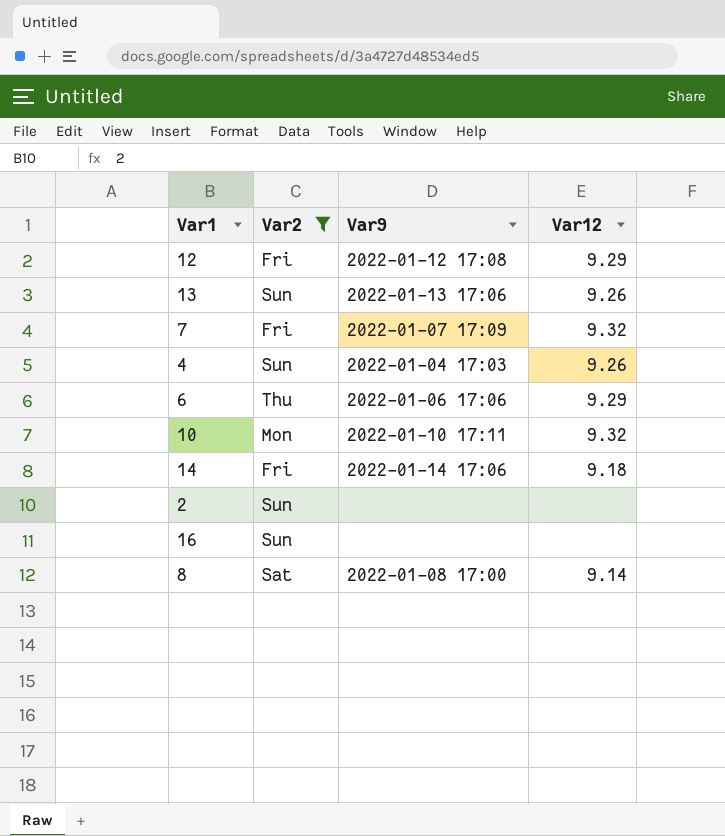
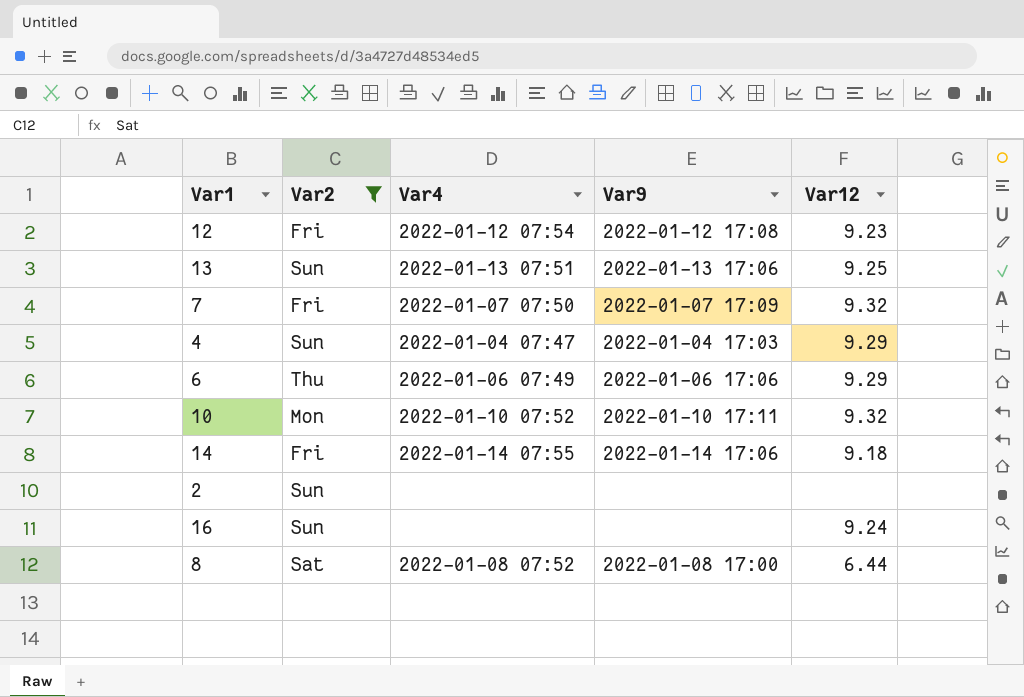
column Var4 | position: none -> 3
12 | Var12: 9.29 -> 9.23
13 | Var12: 9.26 -> 9.25
4 | Var12: 9.26 -> 9.29
16 | Var12: none -> 9.24
8 | Var12: 9.14 -> 6.44

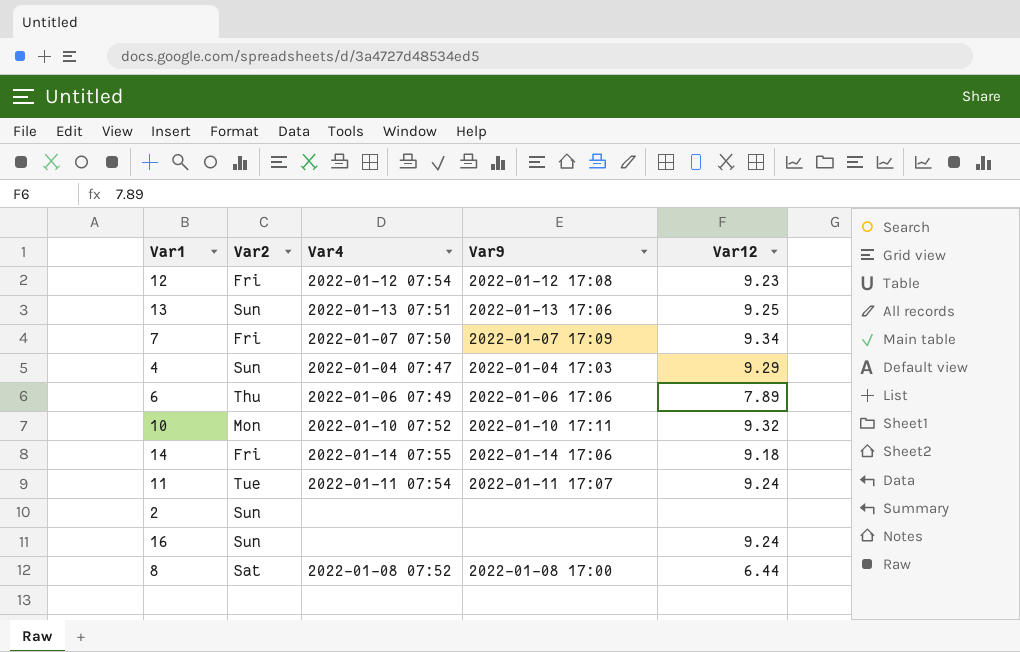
filter: Var2 != Tue -> none
7 | Var12: 9.32 -> 9.34
6 | Var12: 9.29 -> 7.89

